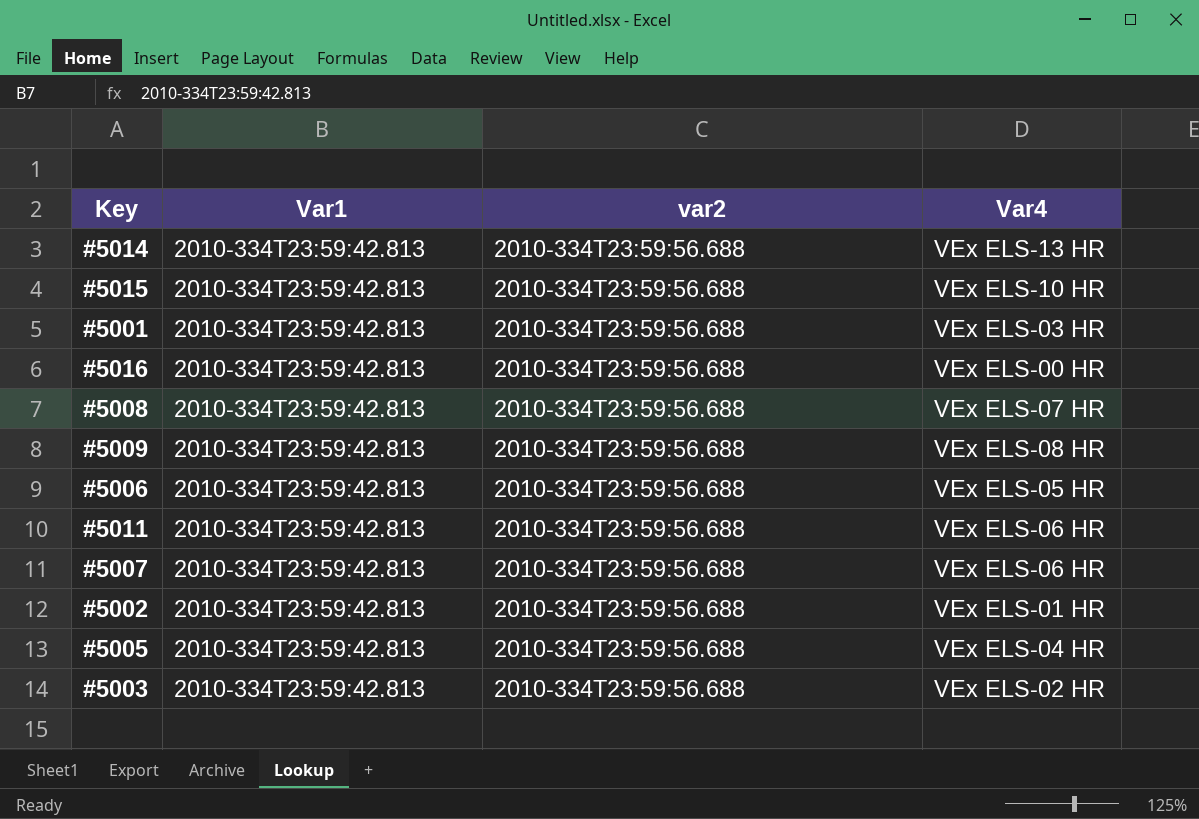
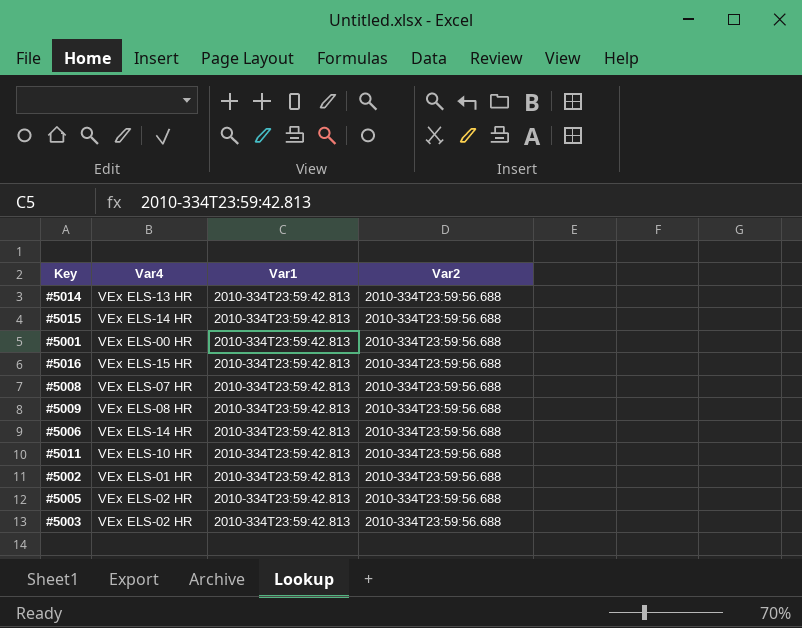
column Var4 | position: 4 -> 2
column name: var2 -> Var2
row #5007: 2010-334T23:59:42.813 | 2010-334T23:59:56.688 | VEx ELS-06 HR -> none
#5015 | Var4: VEx ELS-10 HR -> VEx ELS-14 HR
#5001 | Var4: VEx ELS-03 HR -> VEx ELS-00 HR
#5016 | Var4: VEx ELS-00 HR -> VEx ELS-15 HR
#5006 | Var4: VEx ELS-05 HR -> VEx ELS-14 HR
#5011 | Var4: VEx ELS-06 HR -> VEx ELS-10 HR
#5005 | Var4: VEx ELS-04 HR -> VEx ELS-02 HR

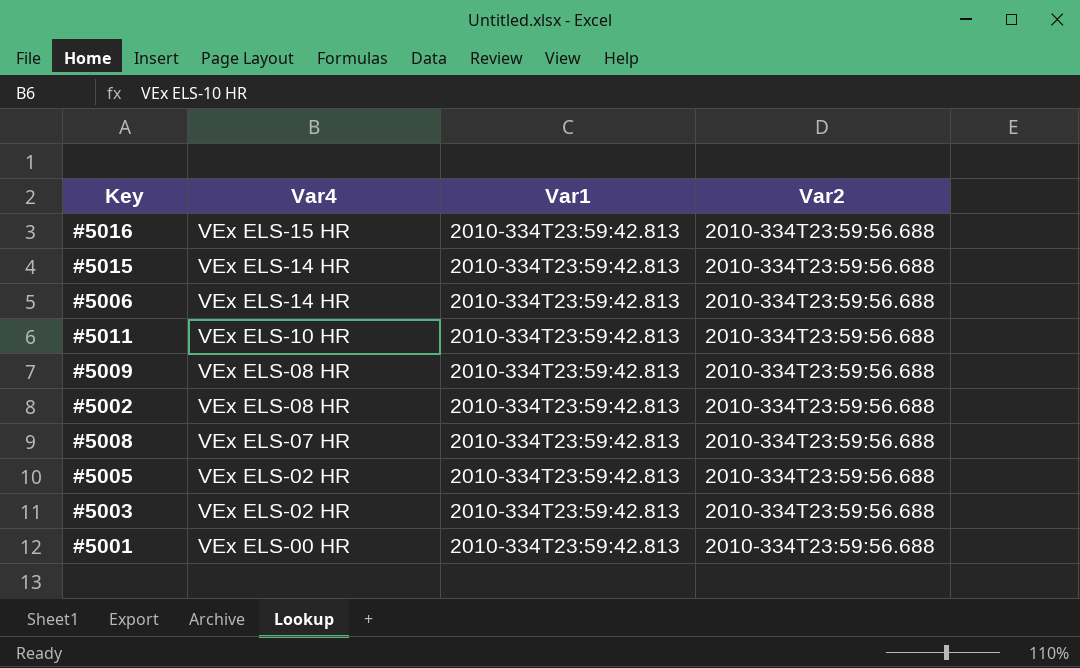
row order: none -> Var4 descending
row #5014: VEx ELS-13 HR | 2010-334T23:59:42.813 | 2010-334T23:59:56.688 -> none
#5002 | Var4: VEx ELS-01 HR -> VEx ELS-08 HR

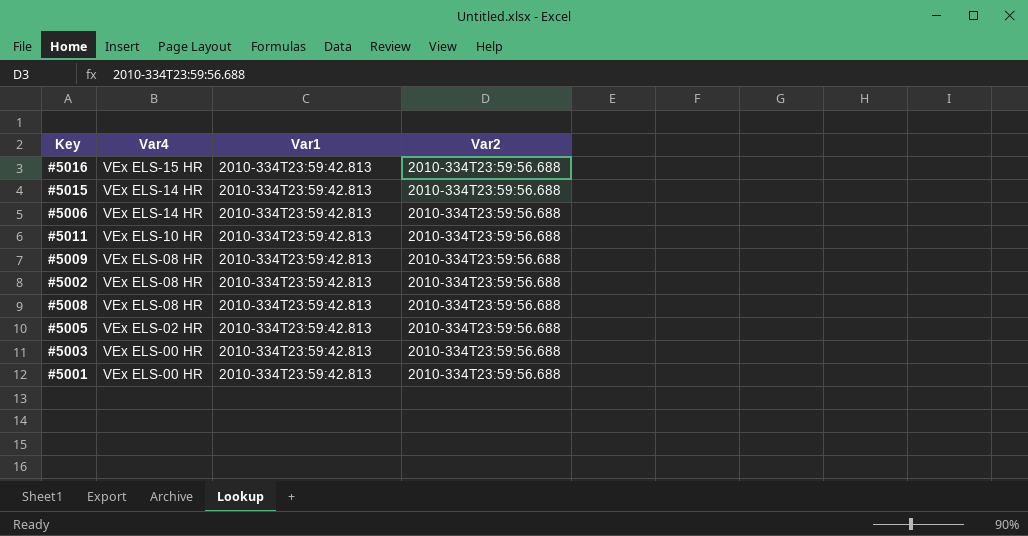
#5008 | Var4: VEx ELS-07 HR -> VEx ELS-08 HR
#5003 | Var4: VEx ELS-02 HR -> VEx ELS-00 HR

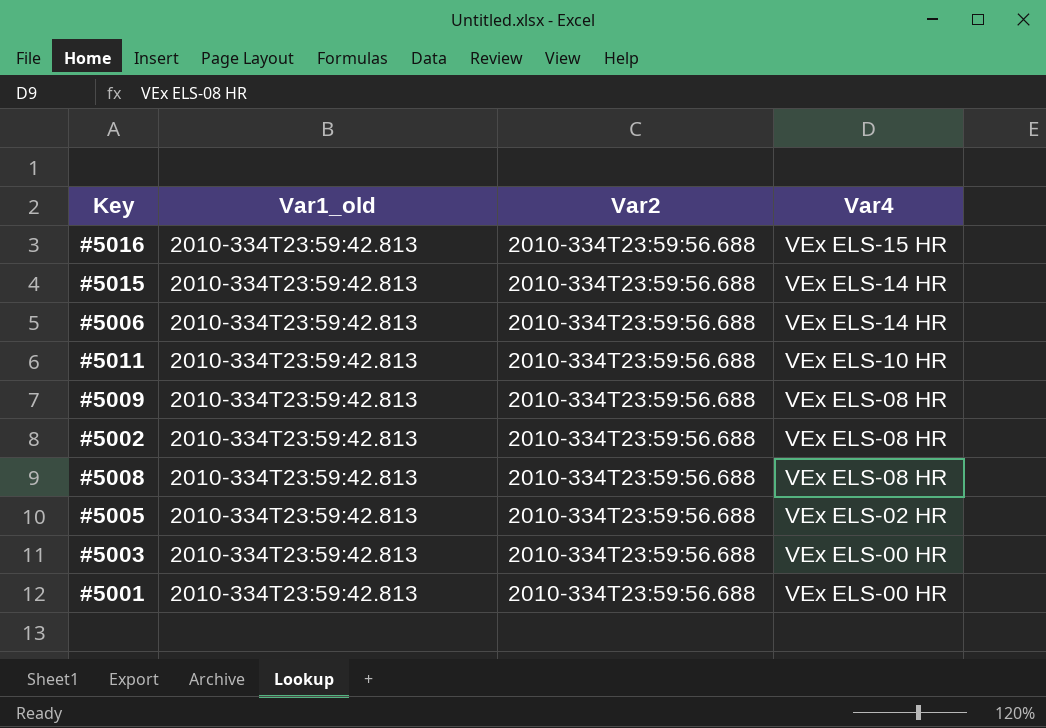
column name: Var1 -> Var1_old
column Var4 | position: 2 -> 4

